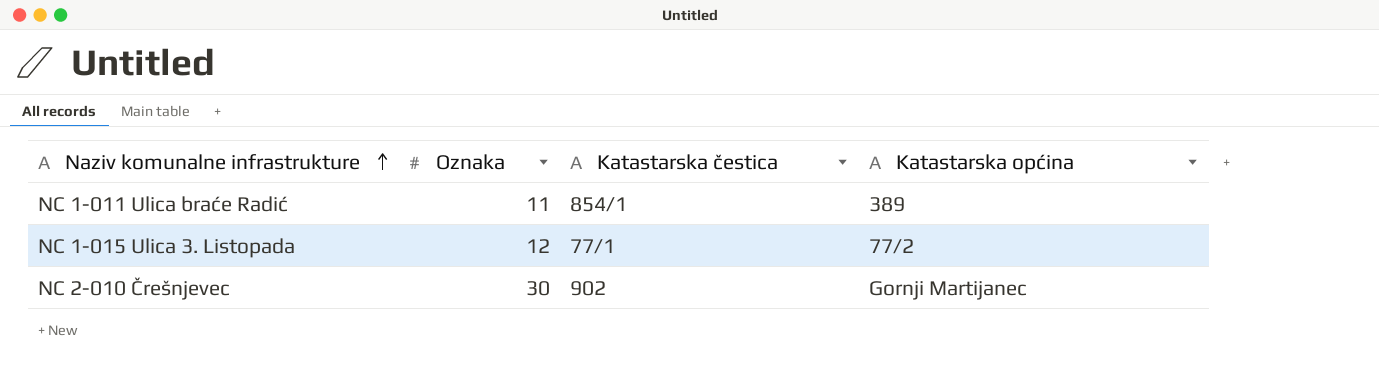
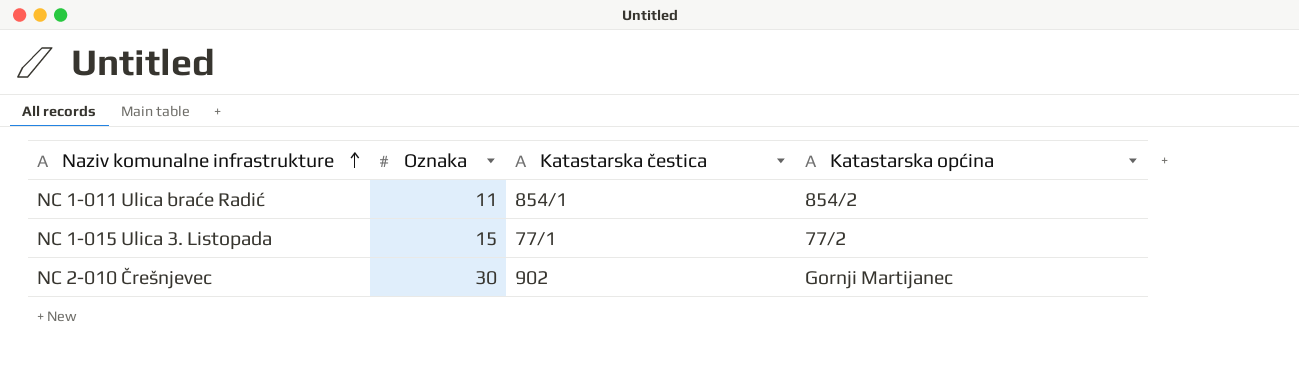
NC 1-011 Ulica braće Radić | Katastarska općina: 389 -> 854/2
NC 1-015 Ulica 3. Listopada | Oznaka: 12 -> 15

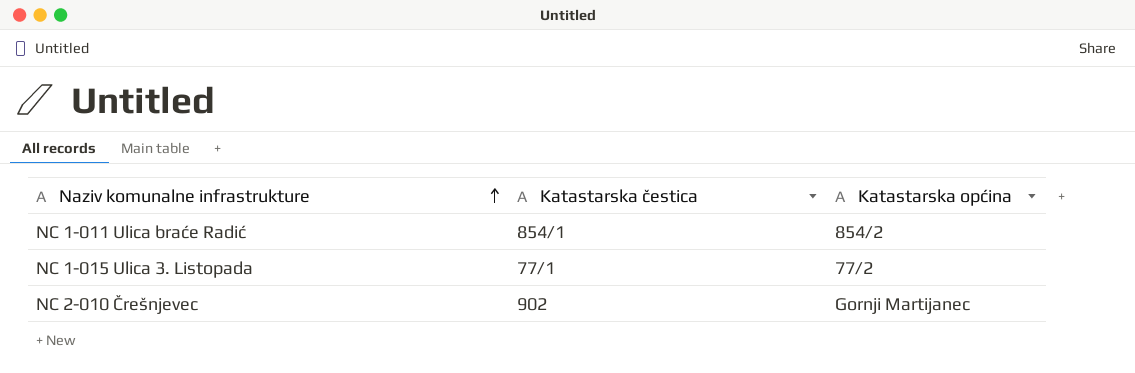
column Oznaka | position: 2 -> none

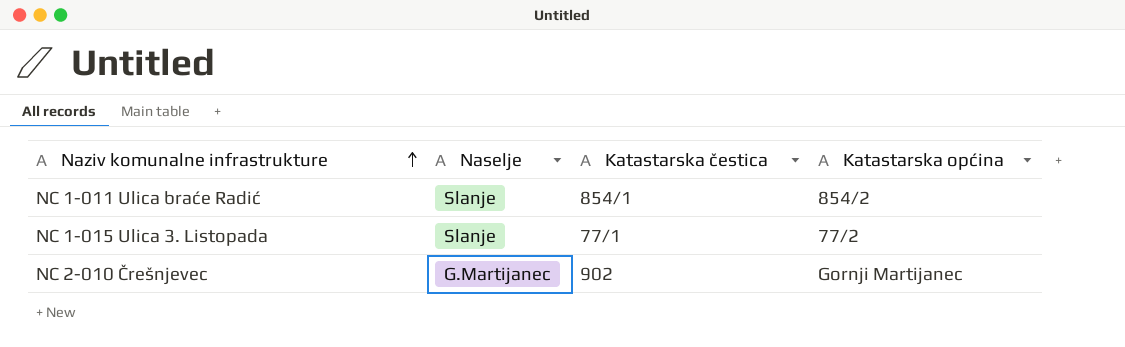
column Naselje | position: none -> 2

